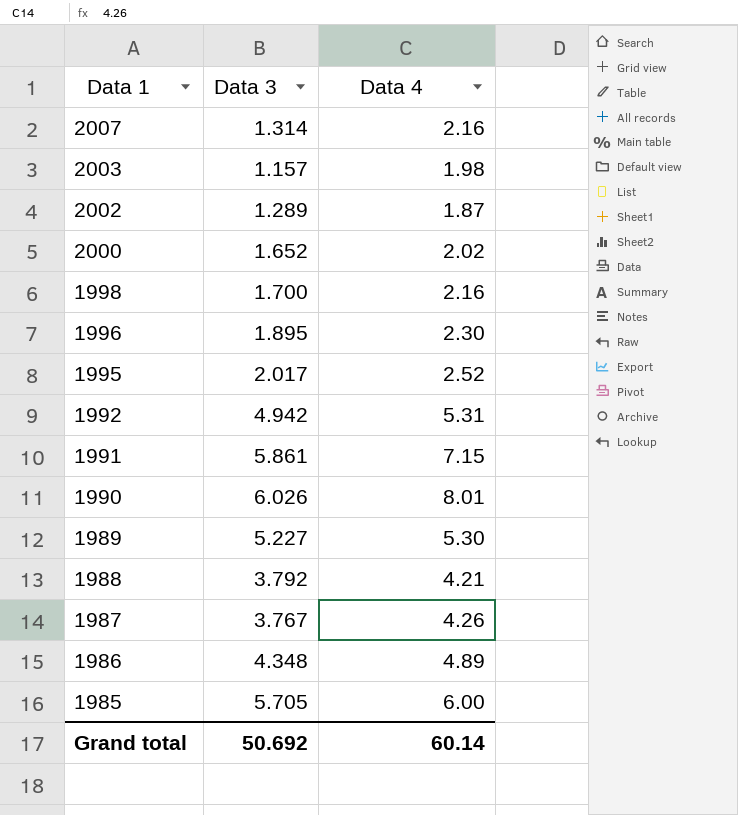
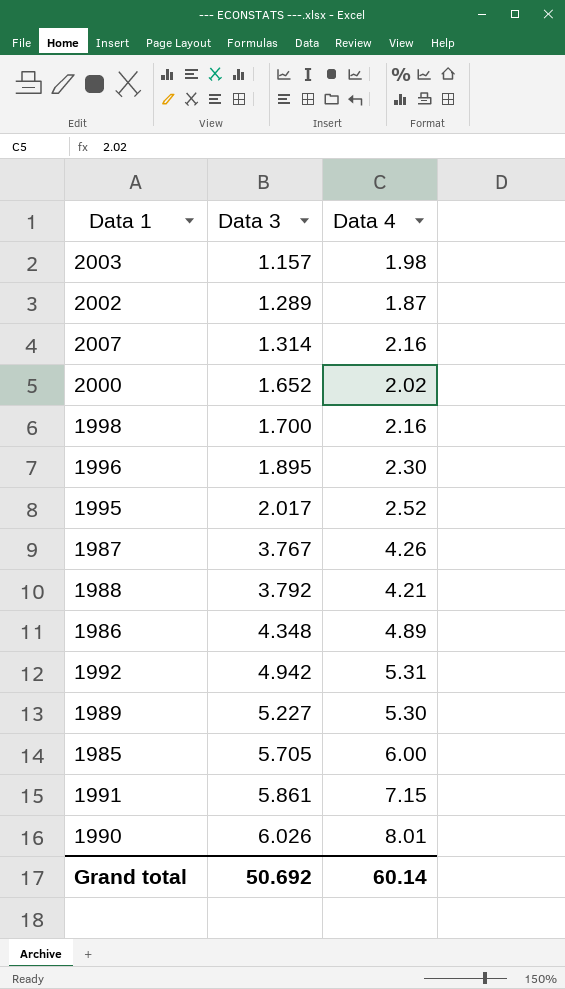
row order: Data 1 descending -> Data 3 ascending

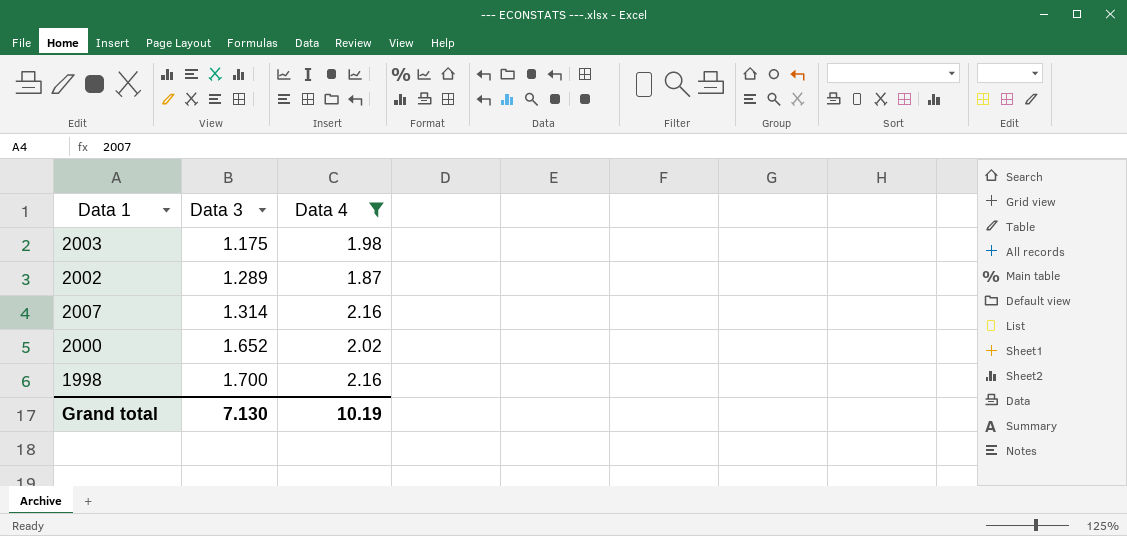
filter: none -> Data 4 <= 2.16
2003 | Data 3: 1.157 -> 1.175
Grand total | Data 3: 50.692 -> 7.130
Grand total | Data 4: 60.14 -> 10.19

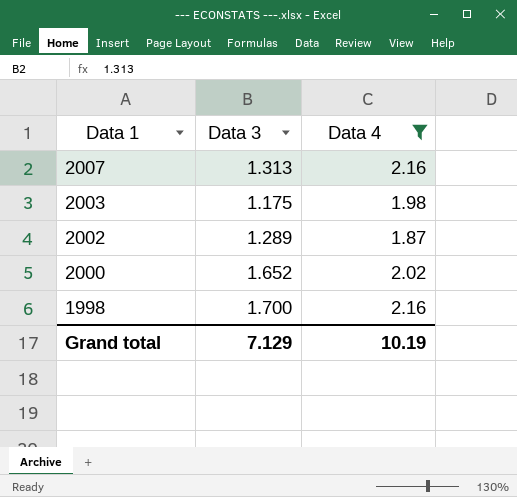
row order: Data 3 ascending -> Data 1 descending
2007 | Data 3: 1.314 -> 1.313
Grand total | Data 3: 7.130 -> 7.129

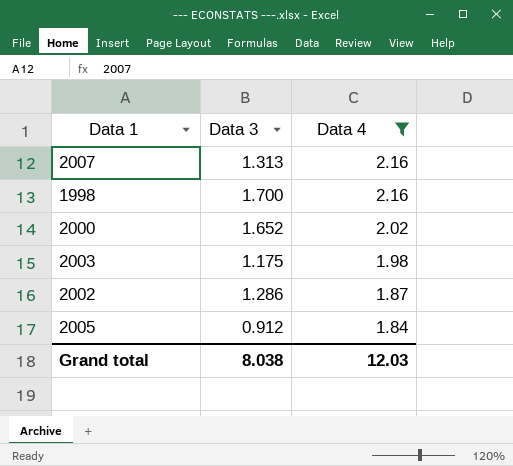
row order: Data 1 descending -> Data 4 descending
2002 | Data 3: 1.289 -> 1.286
row 2005: none -> 0.912 | 1.84
Grand total | Data 3: 7.129 -> 8.038
Grand total | Data 4: 10.19 -> 12.03

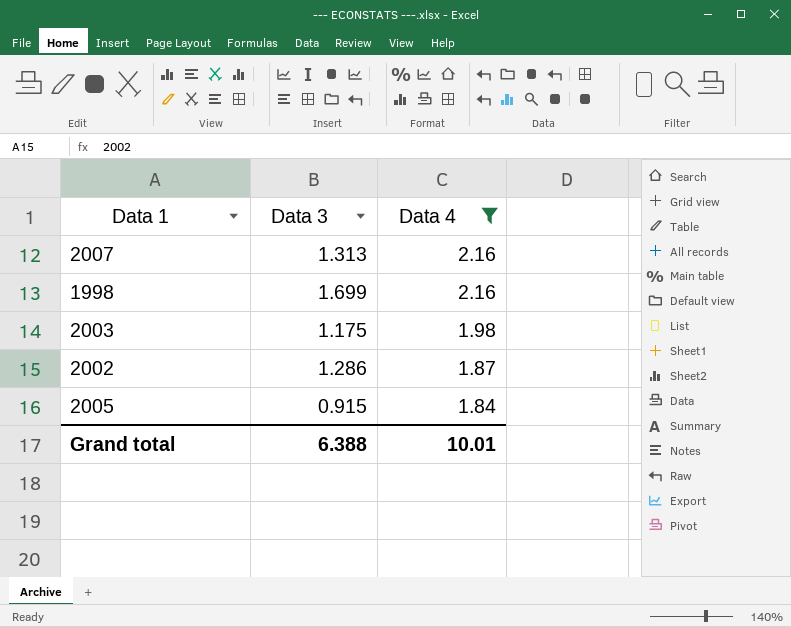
row 2000: 1.652 | 2.02 -> none
1998 | Data 3: 1.700 -> 1.699
2005 | Data 3: 0.912 -> 0.915
Grand total | Data 3: 8.038 -> 6.388
Grand total | Data 4: 12.03 -> 10.01

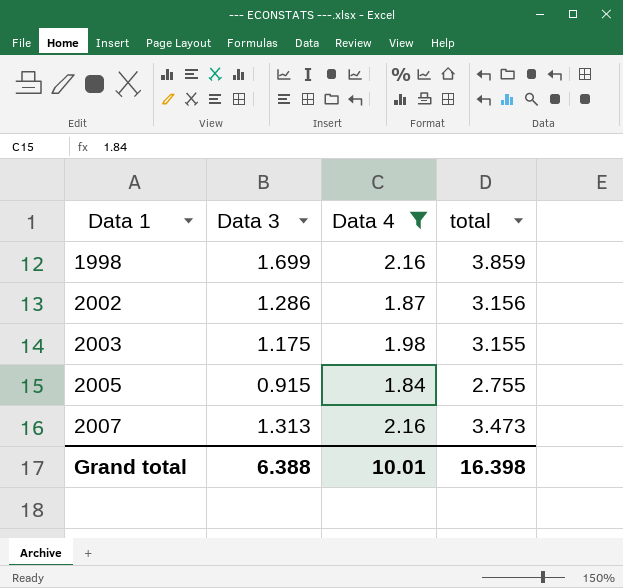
row order: Data 4 descending -> Data 1 ascending
column total | formula: none -> [Data 3] + [Data 4]

